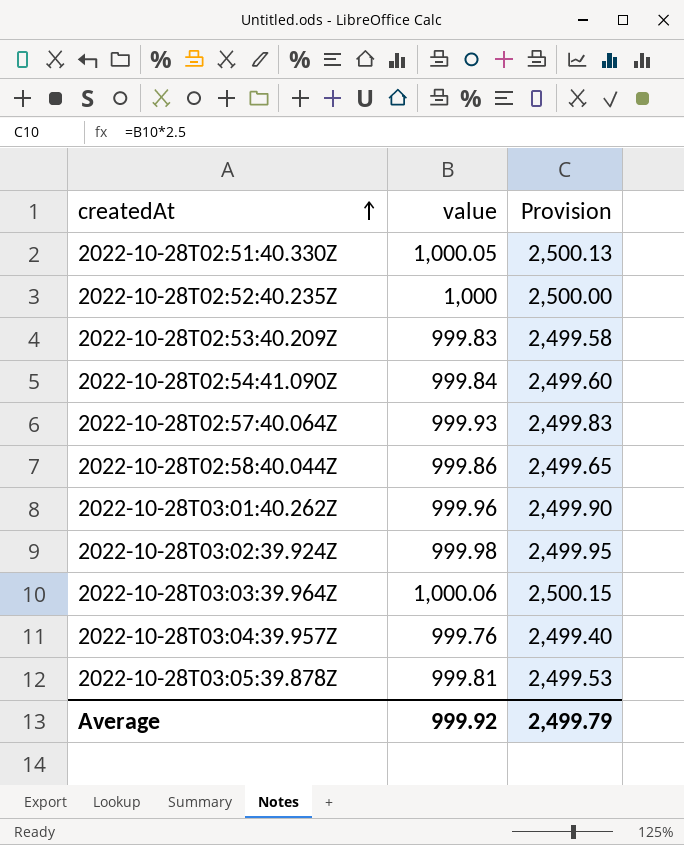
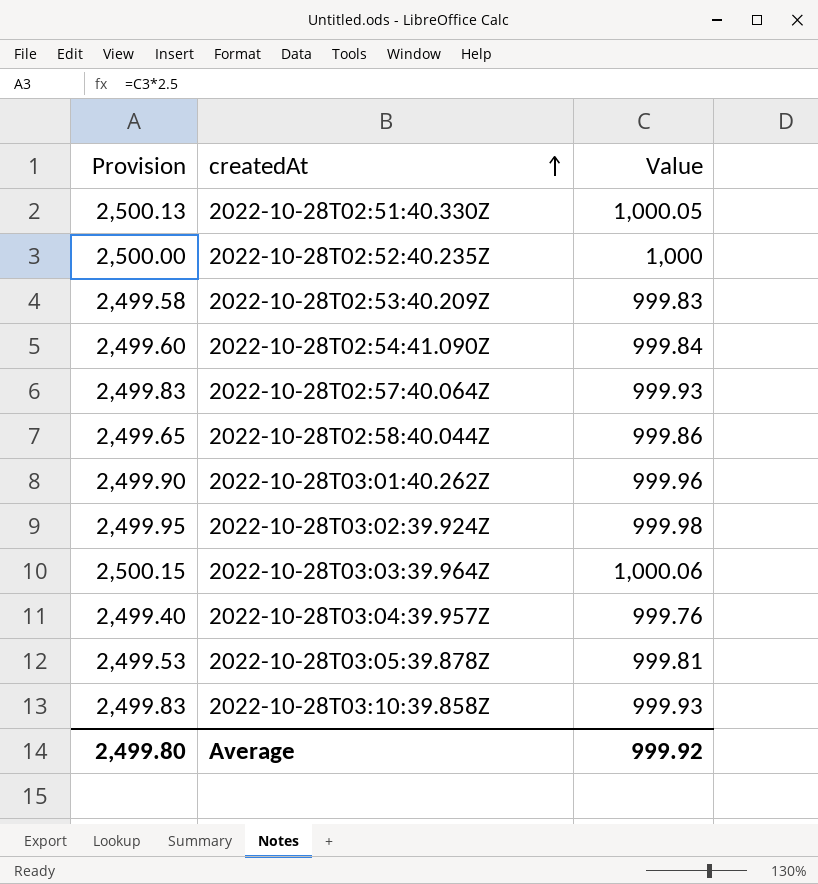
column Provision | position: 3 -> 1
column name: value -> Value
row 2022-10-28T03:10:39.858Z: none -> 2,499.83 | 999.93
Average | Provision: 2,499.79 -> 2,499.80

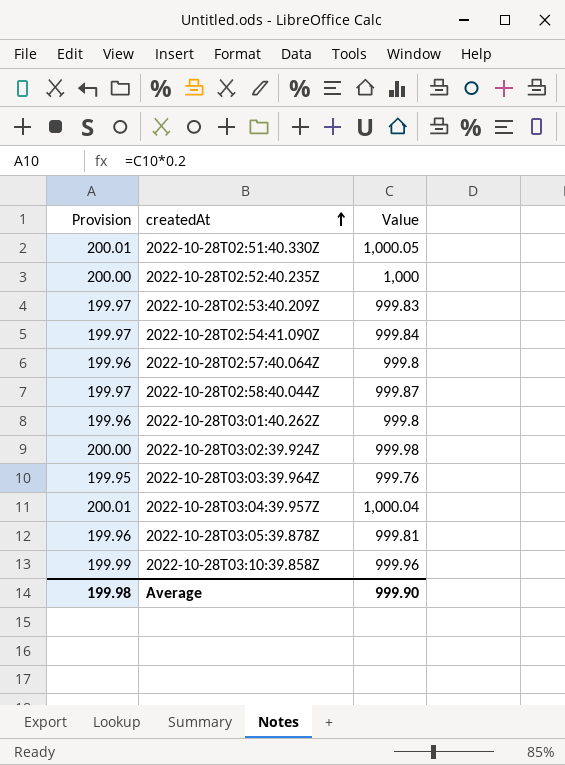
column Provision | formula: [Value] * 2.5 -> [Value] * 0.2
2022-10-28T02:57:40.064Z | Value: 999.93 -> 999.8
2022-10-28T02:58:40.044Z | Value: 999.86 -> 999.87
2022-10-28T03:01:40.262Z | Value: 999.96 -> 999.8
2022-10-28T03:03:39.964Z | Value: 1,000.06 -> 999.76
2022-10-28T03:04:39.957Z | Value: 999.76 -> 1,000.04
2022-10-28T03:10:39.858Z | Value: 999.93 -> 999.96
Average | Provision: 2,499.80 -> 199.98
Average | Value: 999.92 -> 999.90

